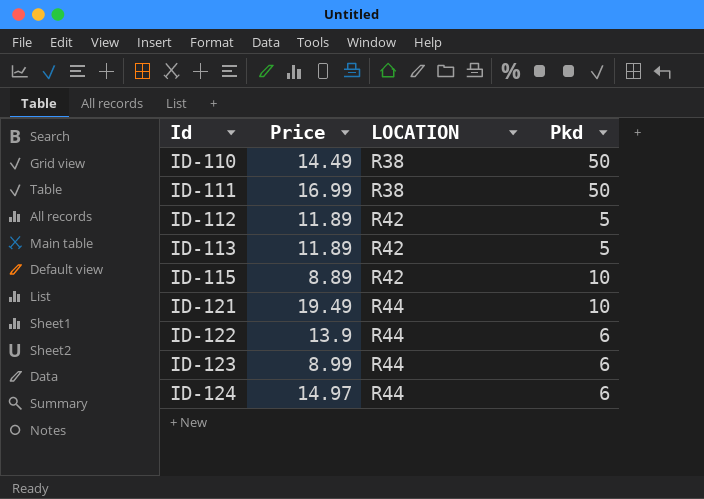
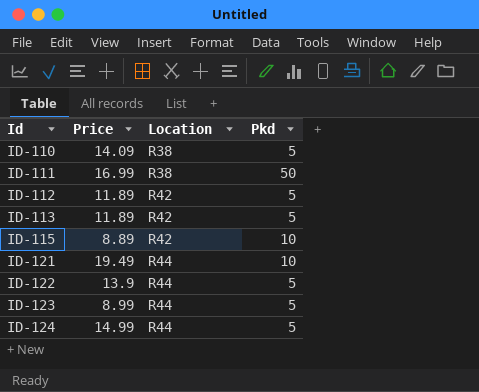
column name: LOCATION -> Location
ID-110 | Price: 14.49 -> 14.09
ID-110 | Pkd: 50 -> 5
ID-122 | Pkd: 6 -> 5
ID-123 | Pkd: 6 -> 5
ID-124 | Price: 14.97 -> 14.99
ID-124 | Pkd: 6 -> 5

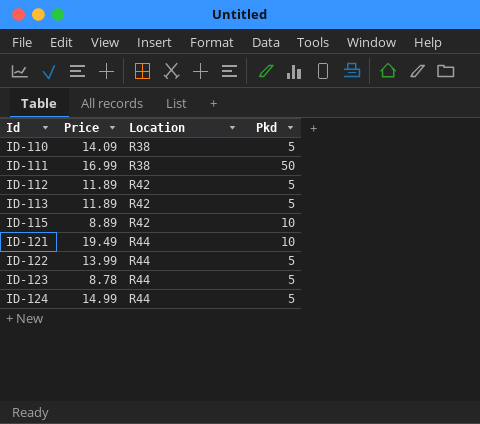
ID-122 | Price: 13.9 -> 13.99
ID-123 | Price: 8.99 -> 8.78

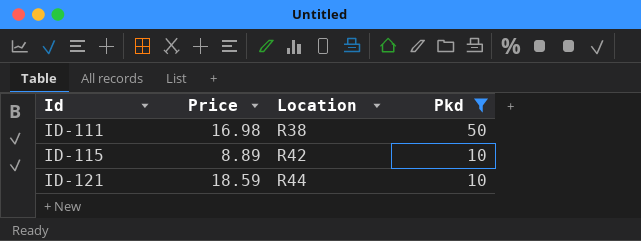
filter: none -> Pkd != 5
ID-111 | Price: 16.99 -> 16.98
ID-121 | Price: 19.49 -> 18.59

